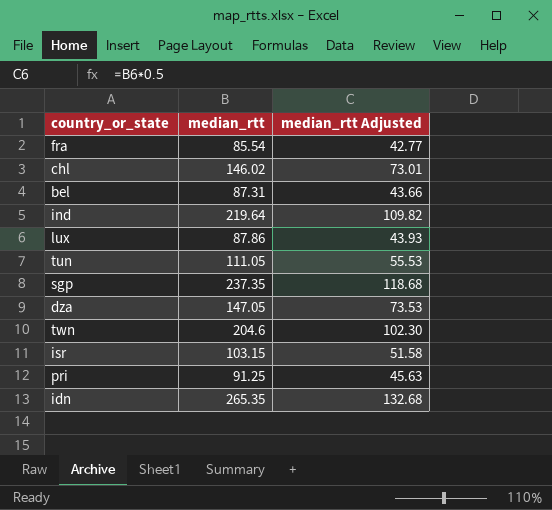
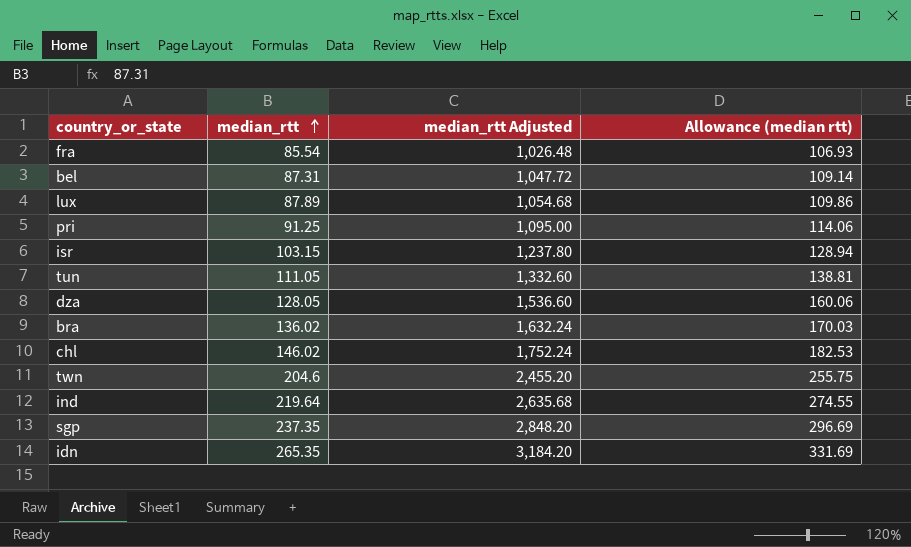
row order: none -> median_rtt ascending
column median_rtt Adjusted | formula: [median_rtt] * 0.5 -> [median_rtt] * 12
column Allowance (median rtt) | formula: none -> [median_rtt] * 1.25
lux | median_rtt: 87.86 -> 87.89
dza | median_rtt: 147.05 -> 128.05
row bra: none -> 136.02 | 1,632.24 | 170.03

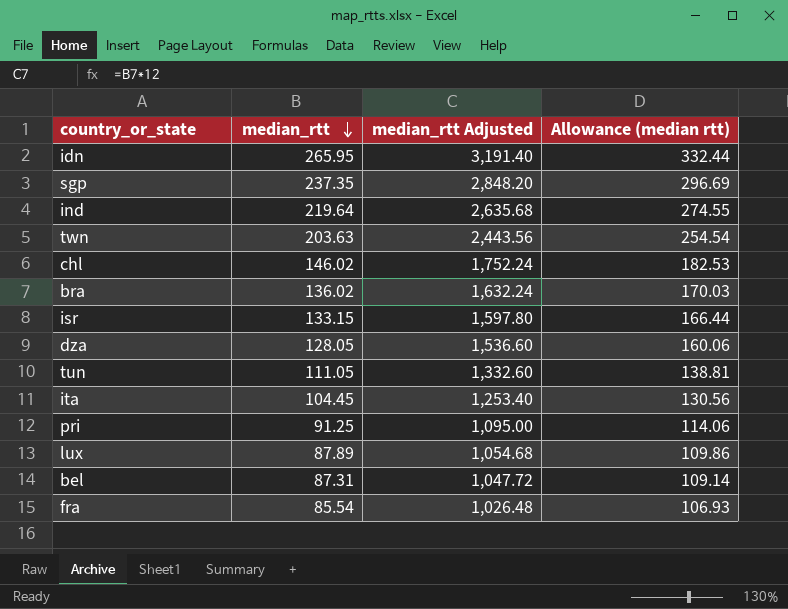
row order: median_rtt ascending -> median_rtt descending
idn | median_rtt: 265.35 -> 265.95
idn | median_rtt Adjusted: 3,184.20 -> 3,191.40
idn | Allowance (median rtt): 331.69 -> 332.44
twn | median_rtt: 204.6 -> 203.63
twn | median_rtt Adjusted: 2,455.20 -> 2,443.56
twn | Allowance (median rtt): 255.75 -> 254.54
isr | median_rtt: 103.15 -> 133.15
isr | median_rtt Adjusted: 1,237.80 -> 1,597.80
isr | Allowance (median rtt): 128.94 -> 166.44
row ita: none -> 104.45 | 1,253.40 | 130.56

